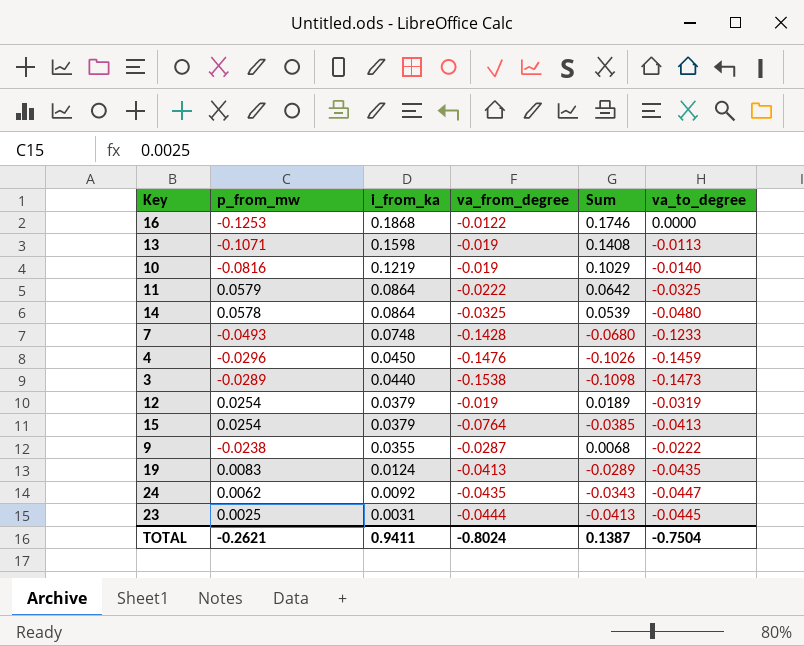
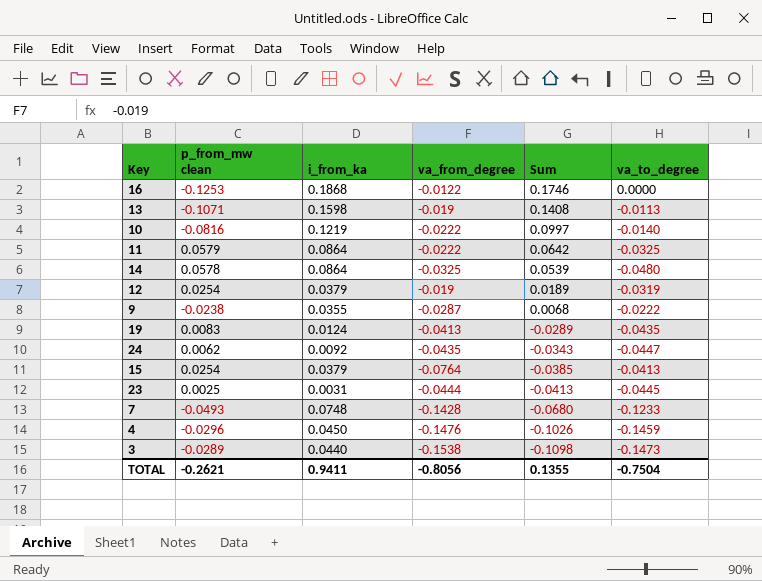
row order: i_from_ka descending -> Sum descending
column name: p_from_mw -> p_from_mw clean
10 | va_from_degree: -0.019 -> -0.0222
10 | Sum: 0.1029 -> 0.0997
TOTAL | va_from_degree: -0.8024 -> -0.8056
TOTAL | Sum: 0.1387 -> 0.1355

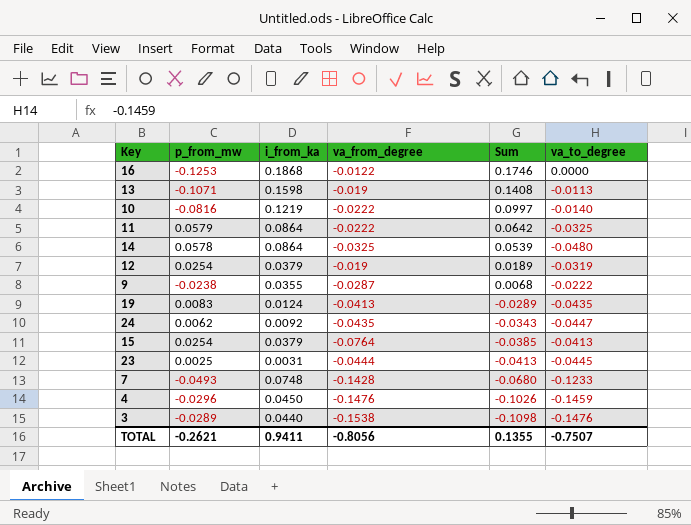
column name: p_from_mw clean -> p_from_mw
3 | va_to_degree: -0.1473 -> -0.1476
TOTAL | va_to_degree: -0.7504 -> -0.7507

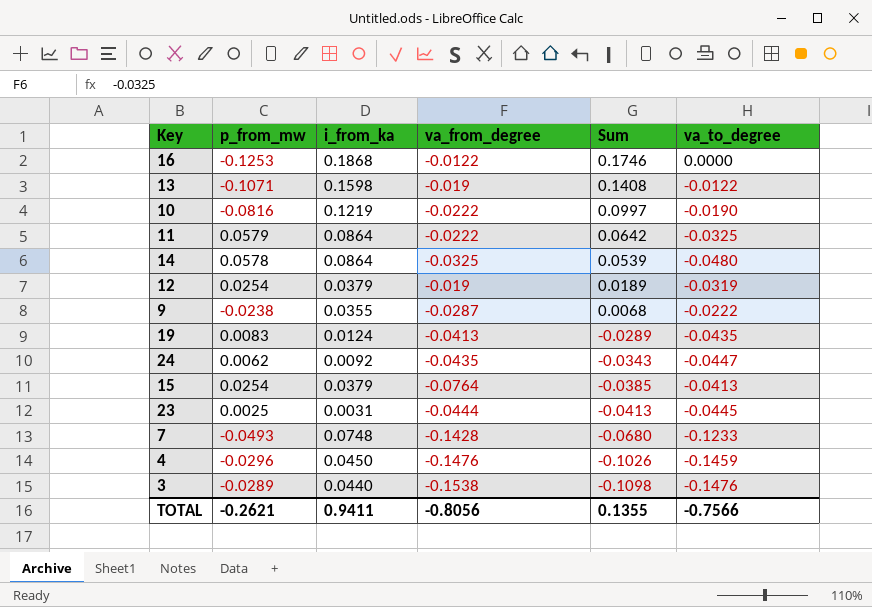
13 | va_to_degree: -0.0113 -> -0.0122
10 | va_to_degree: -0.0140 -> -0.0190
TOTAL | va_to_degree: -0.7507 -> -0.7566

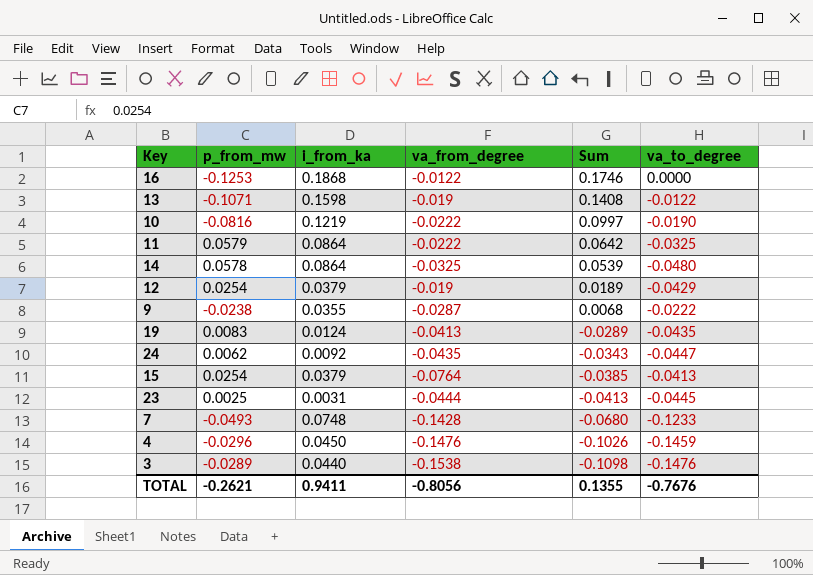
12 | va_to_degree: -0.0319 -> -0.0429
TOTAL | va_to_degree: -0.7566 -> -0.7676

